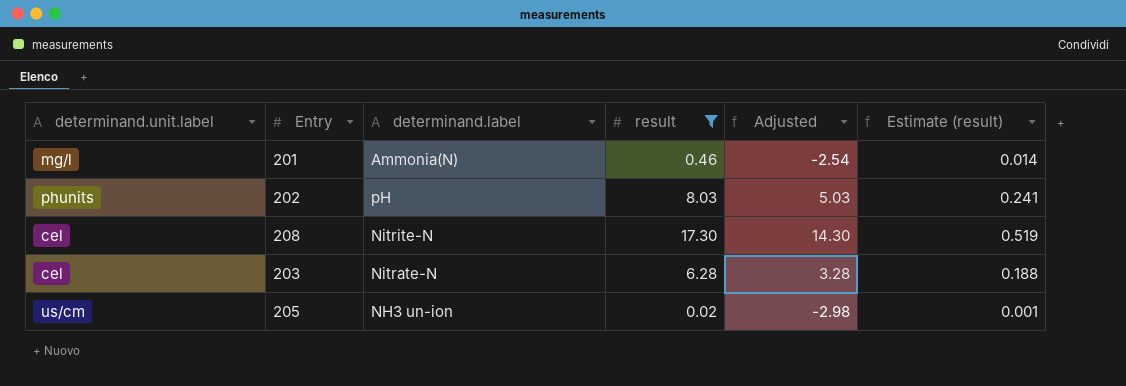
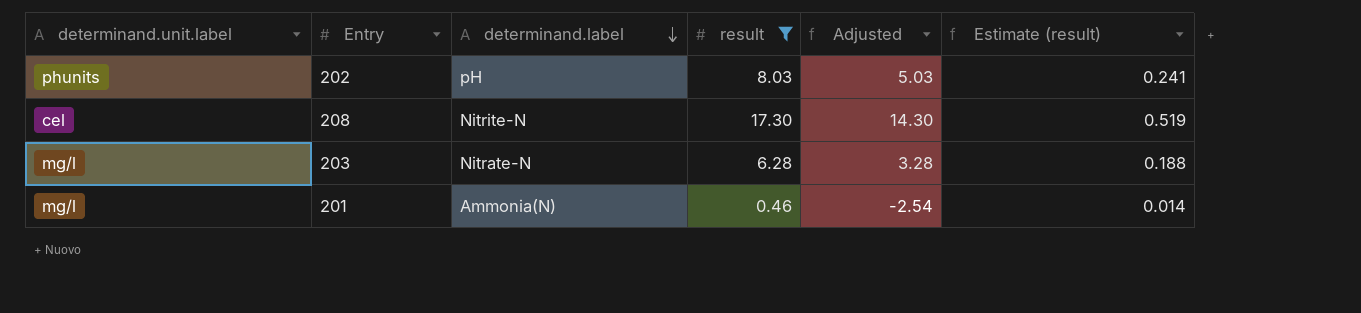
row order: none -> determinand.label descending
row 205: us/cm | NH3 un-ion | 0.02 | -2.98 | 0.001 -> none
203 | determinand.unit.label: cel -> mg/l

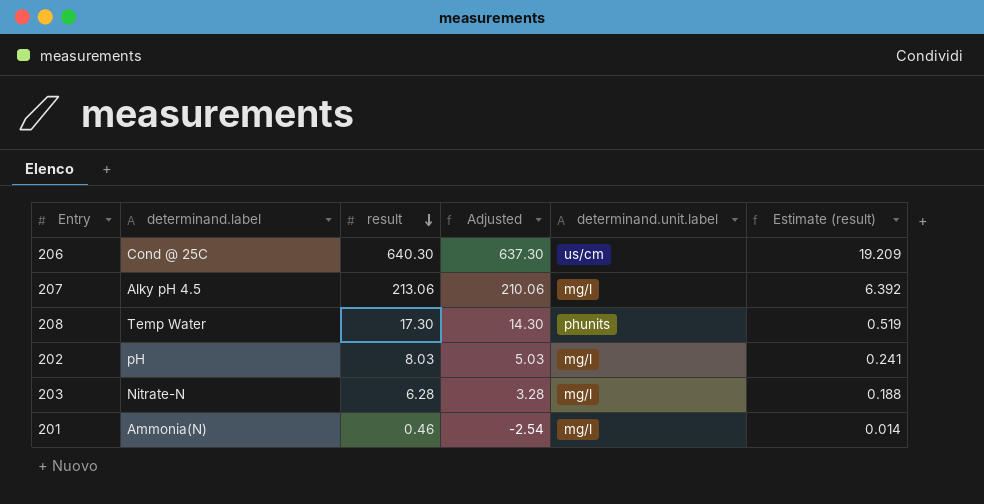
filter: result <= 17.30 -> none
row order: determinand.label descending -> result descending
column determinand.unit.label | position: 1 -> 5
208 | determinand.label: Nitrite-N -> Temp Water
208 | determinand.unit.label: cel -> phunits
202 | determinand.unit.label: phunits -> mg/l

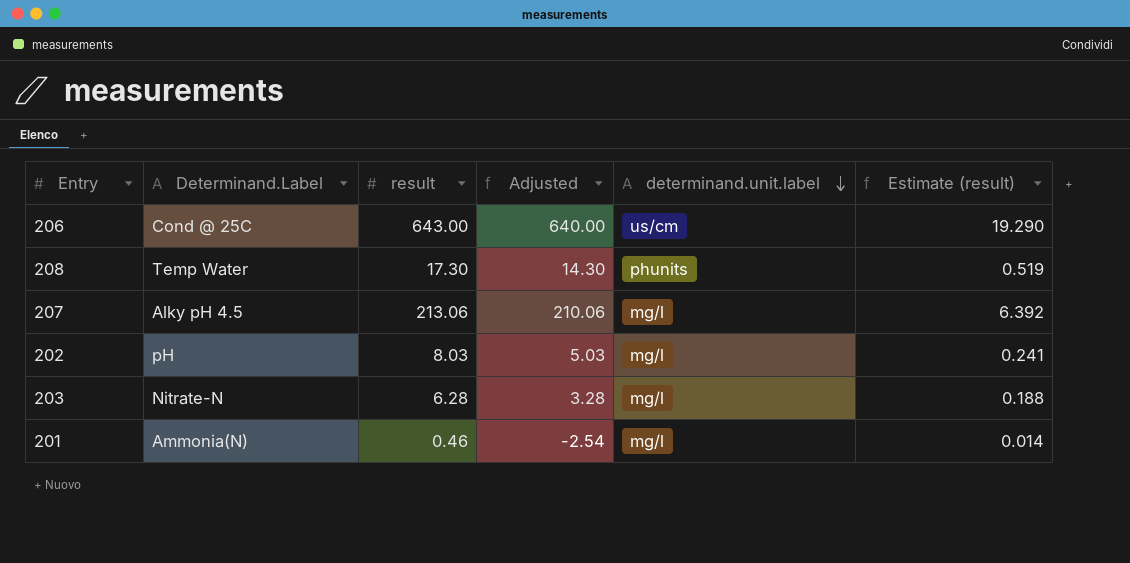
row order: result descending -> determinand.unit.label descending
column name: determinand.label -> Determinand.Label
206 | result: 640.30 -> 643.00
206 | Adjusted: 637.30 -> 640.00
206 | Estimate (result): 19.209 -> 19.290

